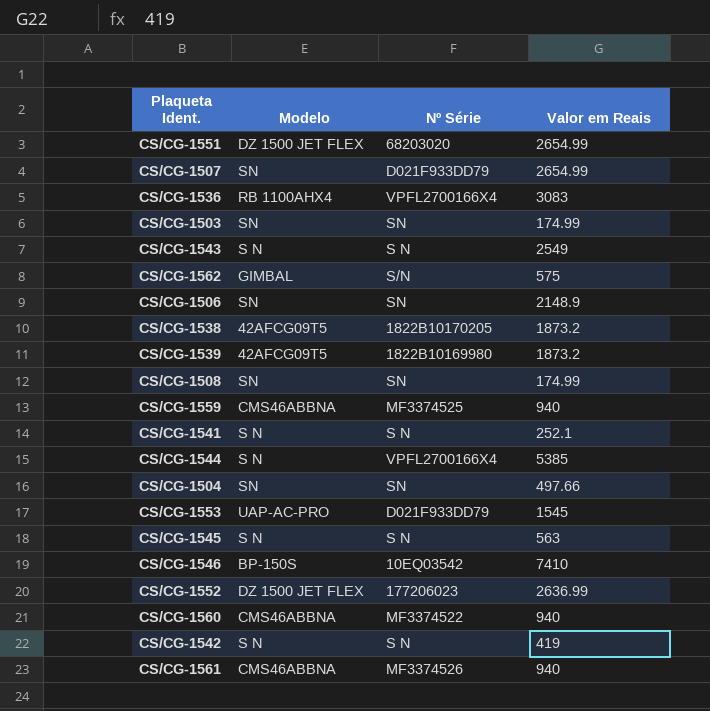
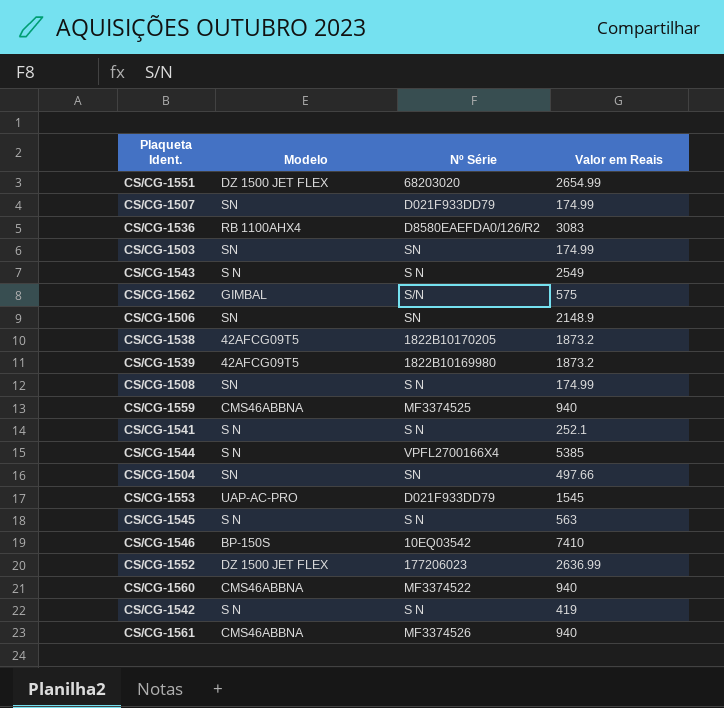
CS/CG-1507 | Valor em Reais: 2654.99 -> 174.99
CS/CG-1536 | Nº Série: VPFL2700166X4 -> D8580EAEFDA0/126/R2
CS/CG-1508 | Nº Série: SN -> S N

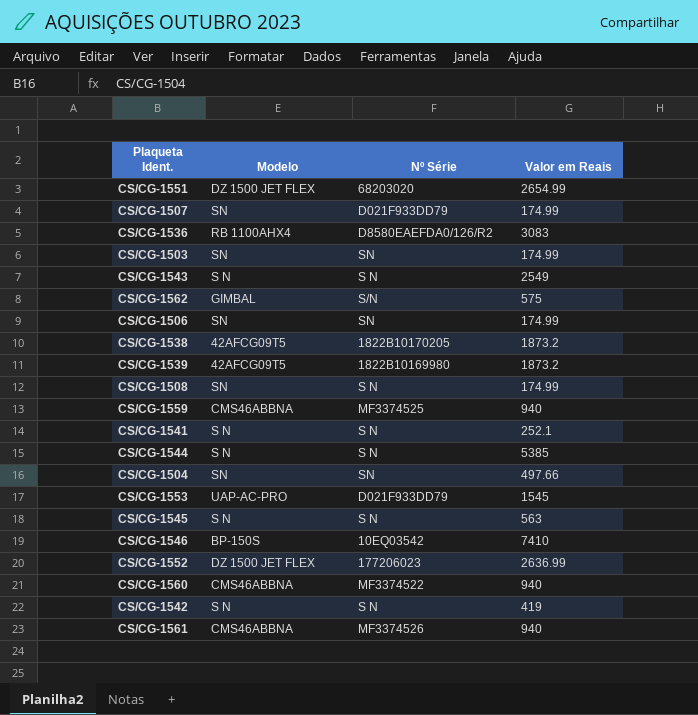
CS/CG-1506 | Valor em Reais: 2148.9 -> 174.99
CS/CG-1544 | Nº Série: VPFL2700166X4 -> S N

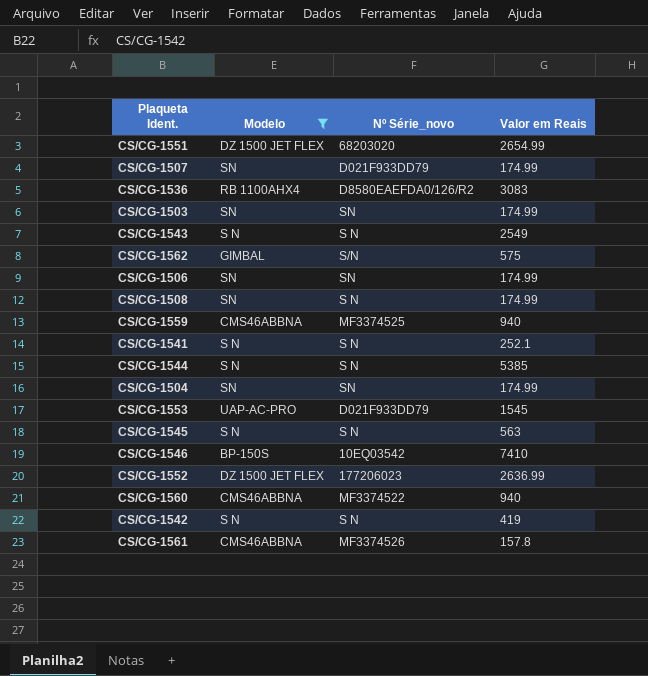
filter: none -> Modelo != 42AFCG09T5
column name: Nº Série -> Nº Série_novo
CS/CG-1504 | Valor em Reais: 497.66 -> 174.99
CS/CG-1561 | Valor em Reais: 940 -> 157.8

